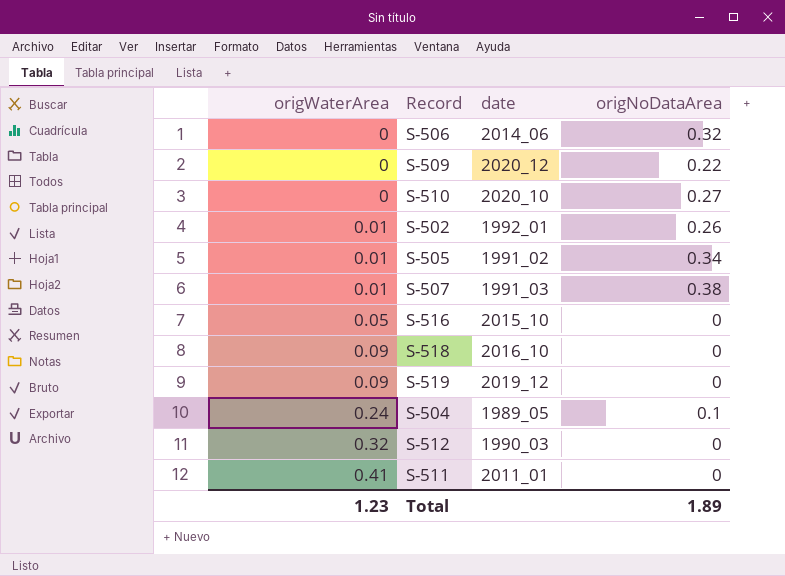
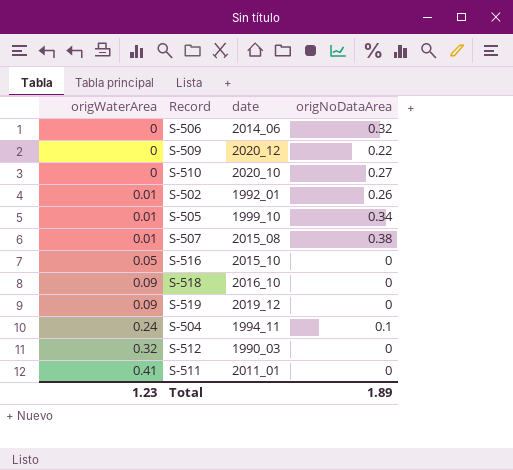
S-505 | date: 1991_02 -> 1999_10
S-507 | date: 1991_03 -> 2015_08
S-504 | date: 1989_05 -> 1994_11

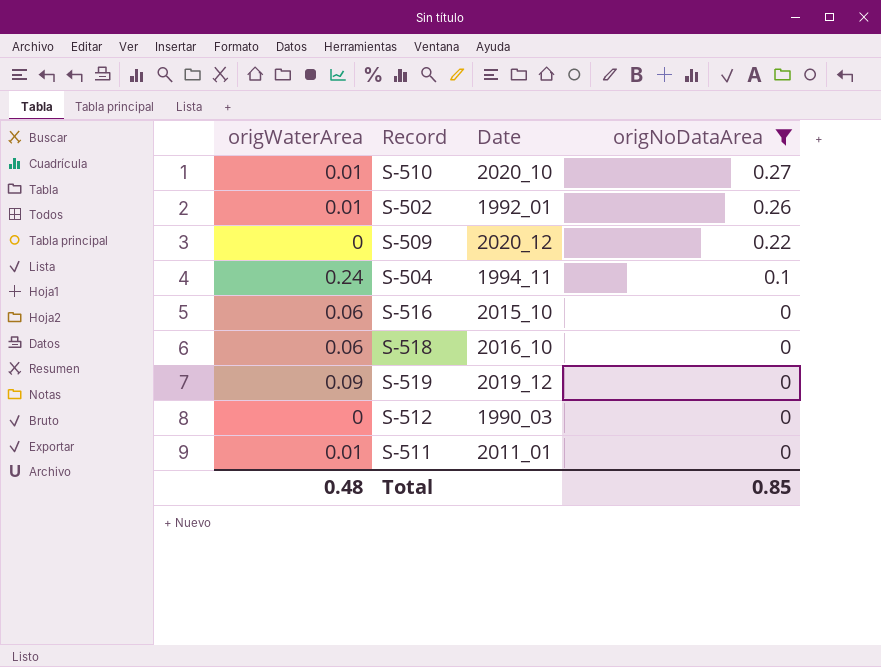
filter: none -> origNoDataArea <= 0.27
row order: origWaterArea ascending -> origNoDataArea descending
column name: date -> Date
S-510 | origWaterArea: 0 -> 0.01
S-516 | origWaterArea: 0.05 -> 0.06
S-518 | origWaterArea: 0.09 -> 0.06
S-512 | origWaterArea: 0.32 -> 0
S-511 | origWaterArea: 0.41 -> 0.01
Total | origWaterArea: 1.23 -> 0.48
Total | origNoDataArea: 1.89 -> 0.85

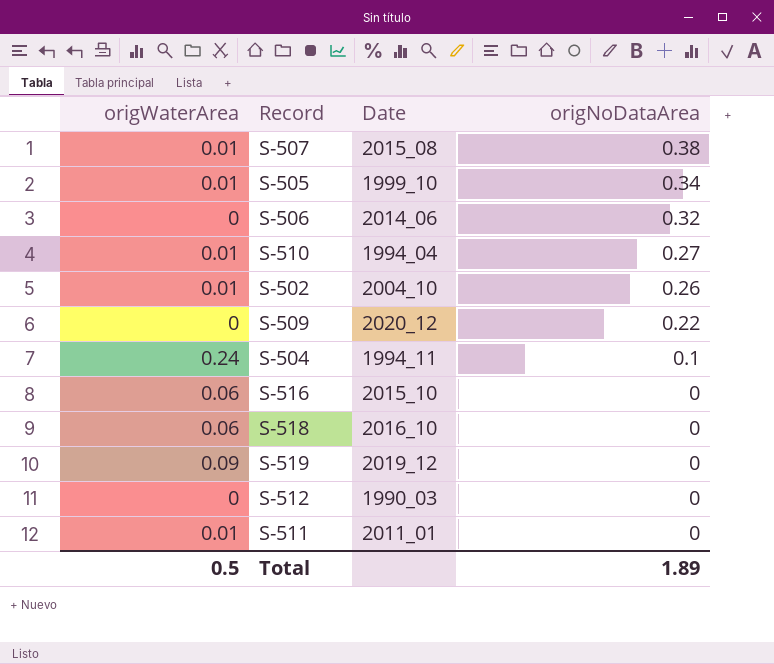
filter: origNoDataArea <= 0.27 -> none
S-510 | Date: 2020_10 -> 1994_04
S-502 | Date: 1992_01 -> 2004_10
Total | origWaterArea: 0.48 -> 0.5
Total | origNoDataArea: 0.85 -> 1.89

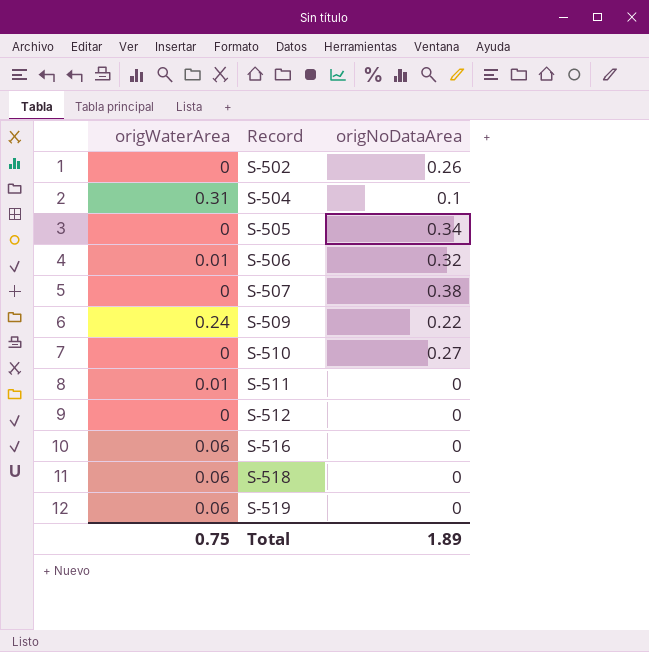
row order: origNoDataArea descending -> Record ascending
column Date | position: 3 -> none
S-502 | origWaterArea: 0.01 -> 0
S-504 | origWaterArea: 0.24 -> 0.31
S-505 | origWaterArea: 0.01 -> 0
S-506 | origWaterArea: 0 -> 0.01
S-507 | origWaterArea: 0.01 -> 0
S-509 | origWaterArea: 0 -> 0.24
S-510 | origWaterArea: 0.01 -> 0
S-519 | origWaterArea: 0.09 -> 0.06
Total | origWaterArea: 0.5 -> 0.75

